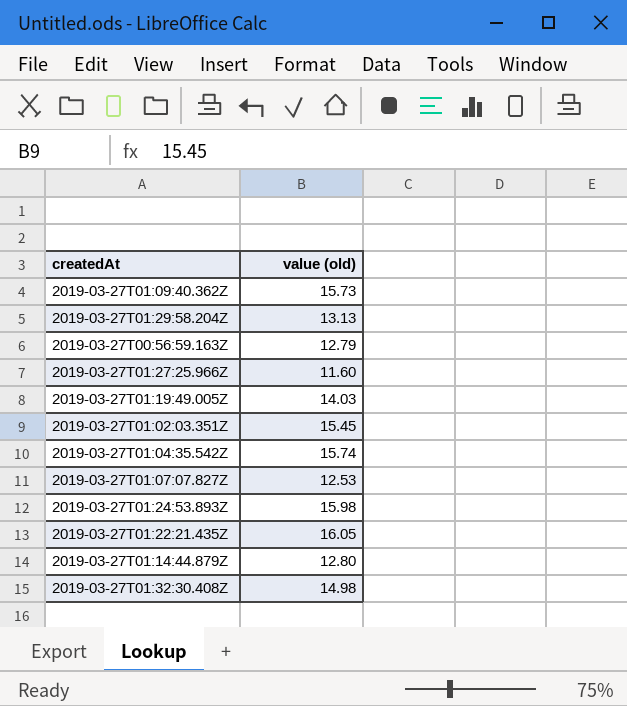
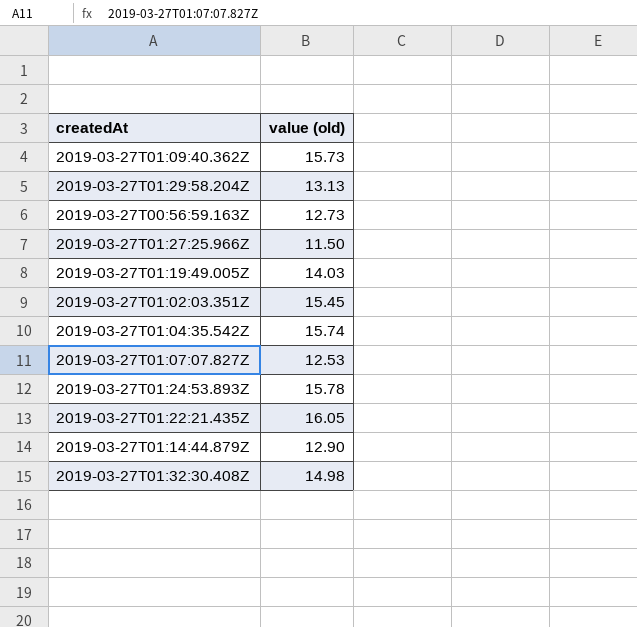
2019-03-27T00:56:59.163Z | value (old): 12.79 -> 12.73
2019-03-27T01:27:25.966Z | value (old): 11.60 -> 11.50
2019-03-27T01:24:53.893Z | value (old): 15.98 -> 15.78
2019-03-27T01:14:44.879Z | value (old): 12.80 -> 12.90

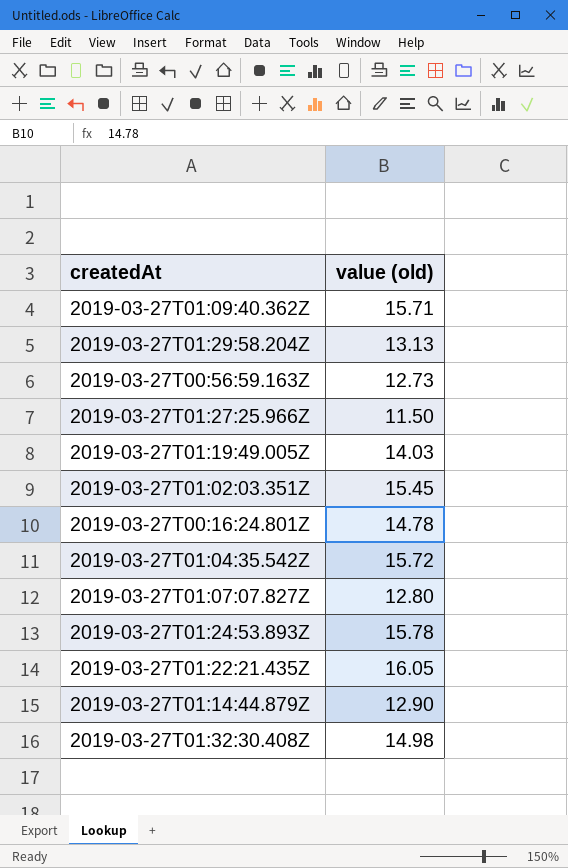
2019-03-27T01:09:40.362Z | value (old): 15.73 -> 15.71
row 2019-03-27T00:16:24.801Z: none -> 14.78
2019-03-27T01:04:35.542Z | value (old): 15.74 -> 15.72
2019-03-27T01:07:07.827Z | value (old): 12.53 -> 12.80

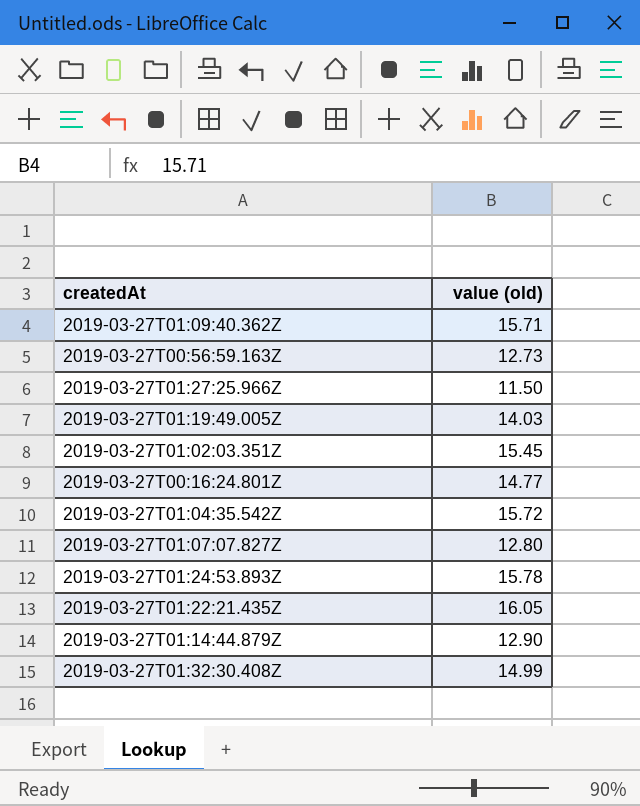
row 2019-03-27T01:29:58.204Z: 13.13 -> none
2019-03-27T00:16:24.801Z | value (old): 14.78 -> 14.77
2019-03-27T01:32:30.408Z | value (old): 14.98 -> 14.99

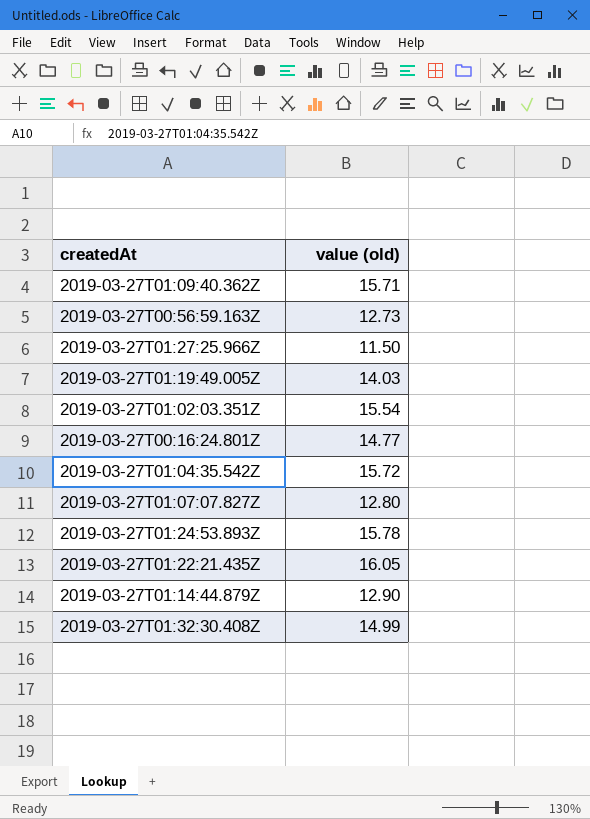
2019-03-27T01:02:03.351Z | value (old): 15.45 -> 15.54

